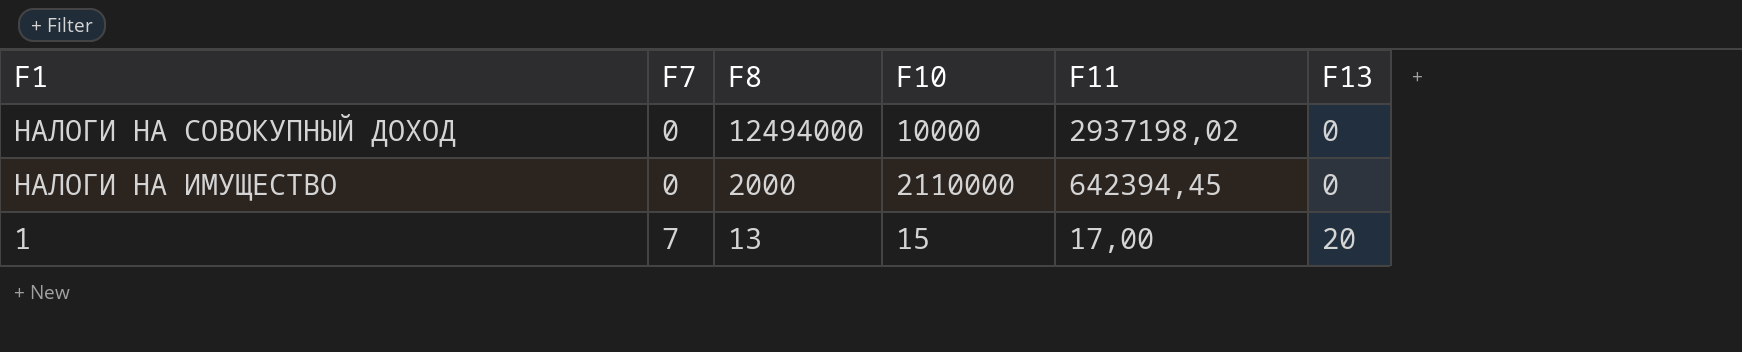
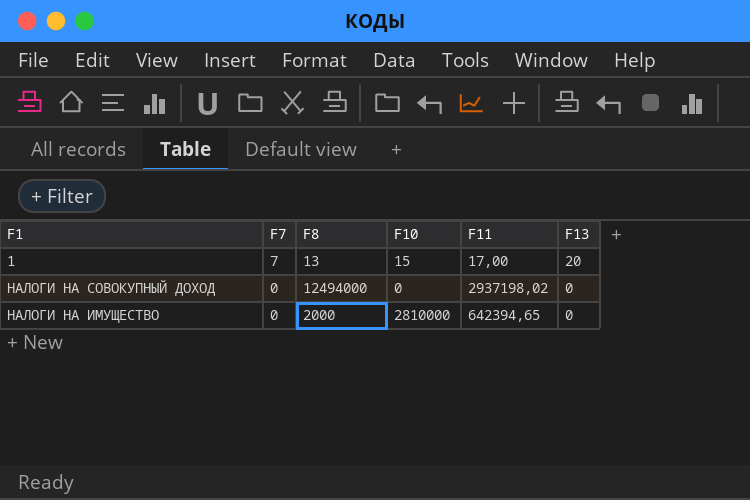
row order: F1 descending -> F7 descending
НАЛОГИ НА СОВОКУПНЫЙ ДОХОД | F10: 10000 -> 0
НАЛОГИ НА ИМУЩЕСТВО | F10: 2110000 -> 2810000
НАЛОГИ НА ИМУЩЕСТВО | F11: 642394,45 -> 642394,65

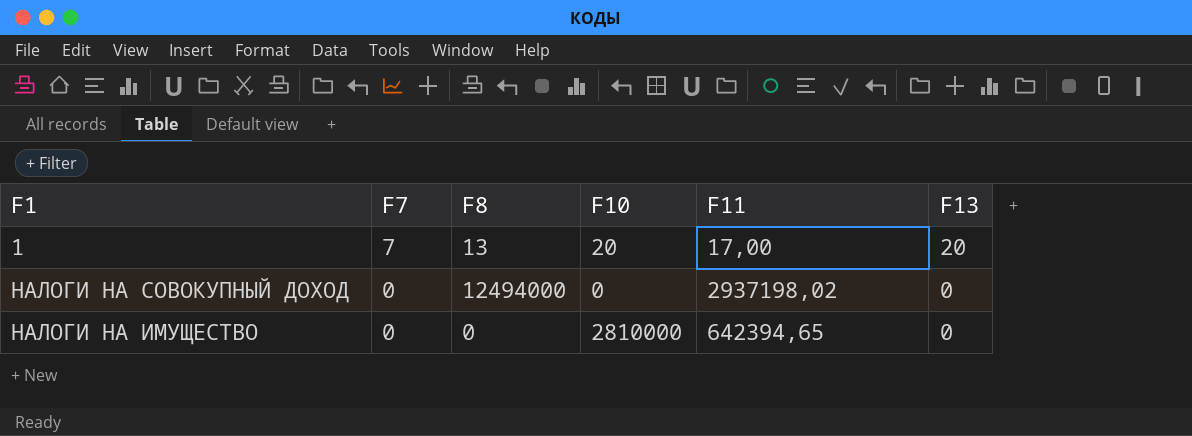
1 | F10: 15 -> 20
НАЛОГИ НА ИМУЩЕСТВО | F8: 2000 -> 0

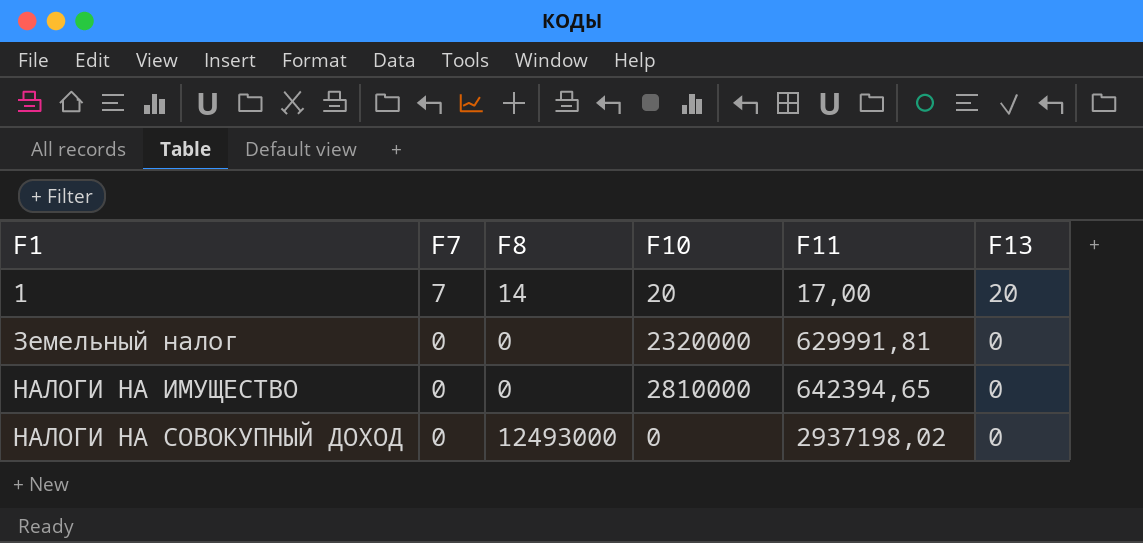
row order: F7 descending -> F1 ascending
1 | F8: 13 -> 14
row Земельный налог: none -> 0 | 0 | 2320000 | 629991,81 | 0
НАЛОГИ НА СОВОКУПНЫЙ ДОХОД | F8: 12494000 -> 12493000

